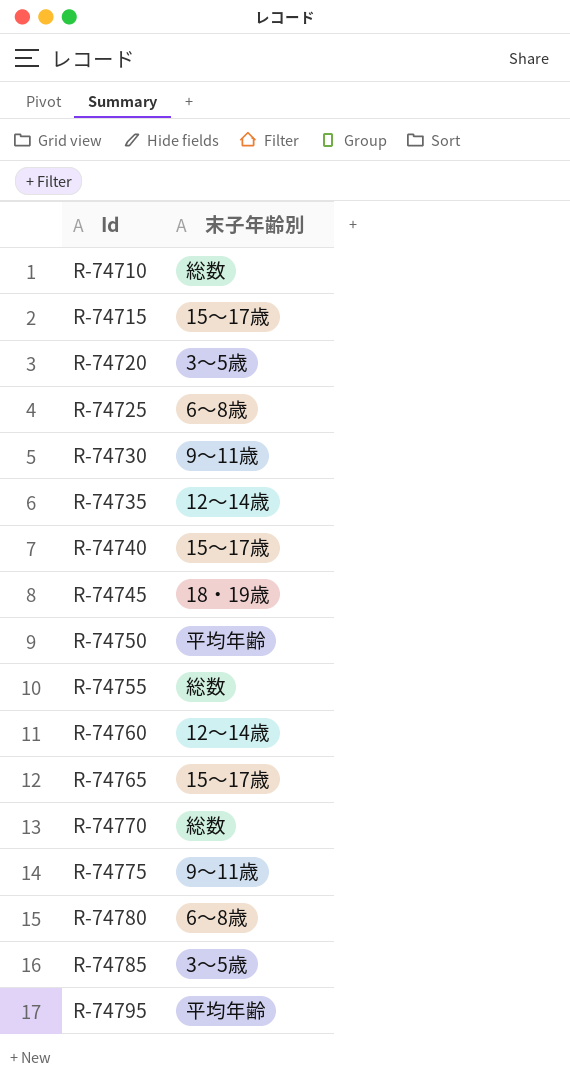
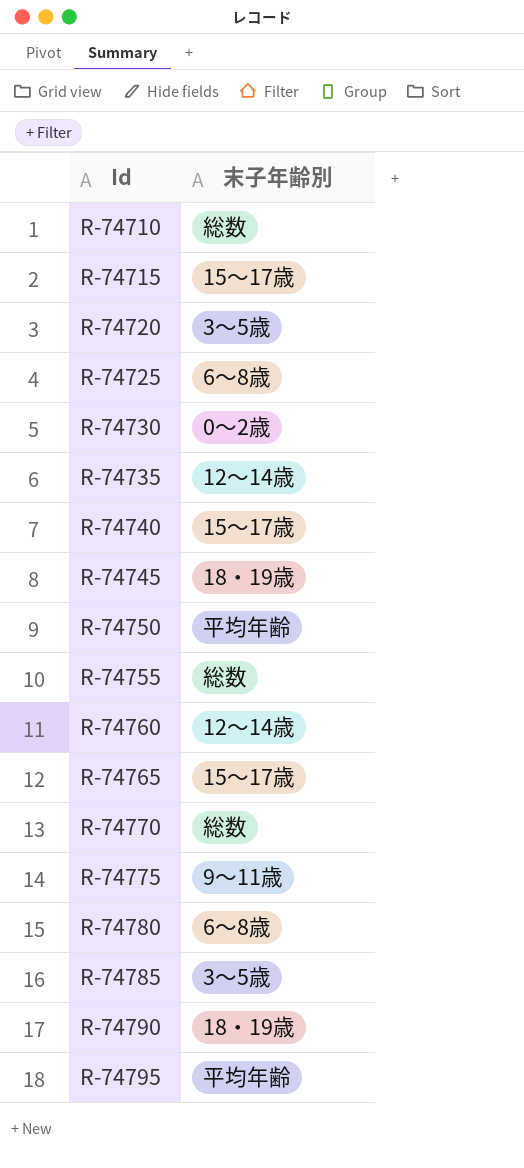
R-74730 | 末子年齢別: 9～11歳 -> 0～2歳
row R-74790: none -> 18・19歳

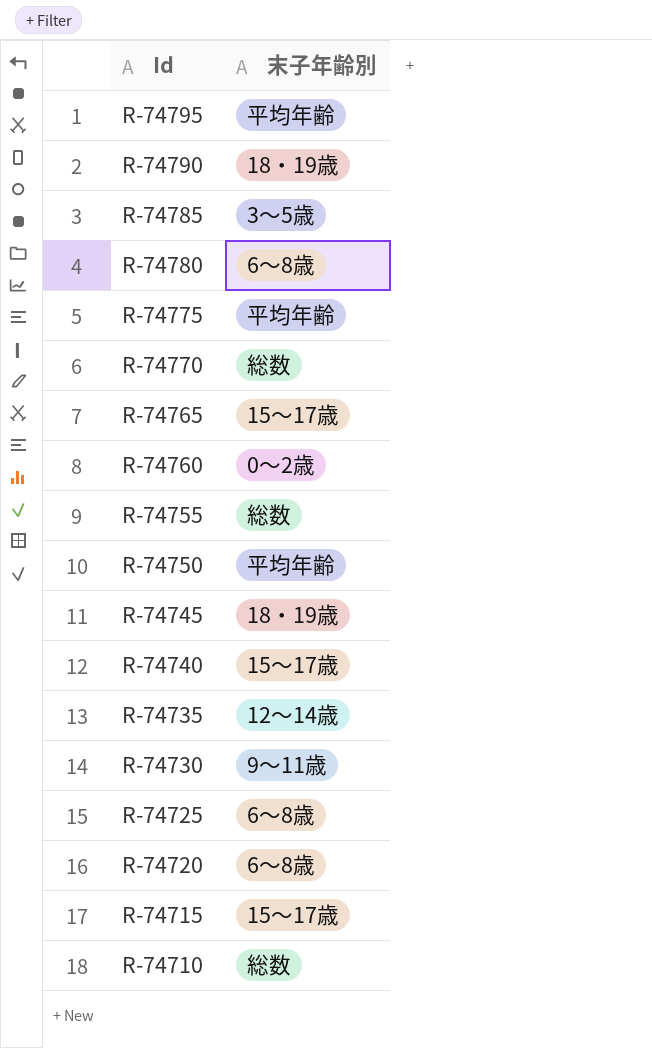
row order: Id ascending -> Id descending
R-74775 | 末子年齢別: 9～11歳 -> 平均年齢
R-74760 | 末子年齢別: 12～14歳 -> 0～2歳
R-74730 | 末子年齢別: 0～2歳 -> 9～11歳
R-74720 | 末子年齢別: 3～5歳 -> 6～8歳

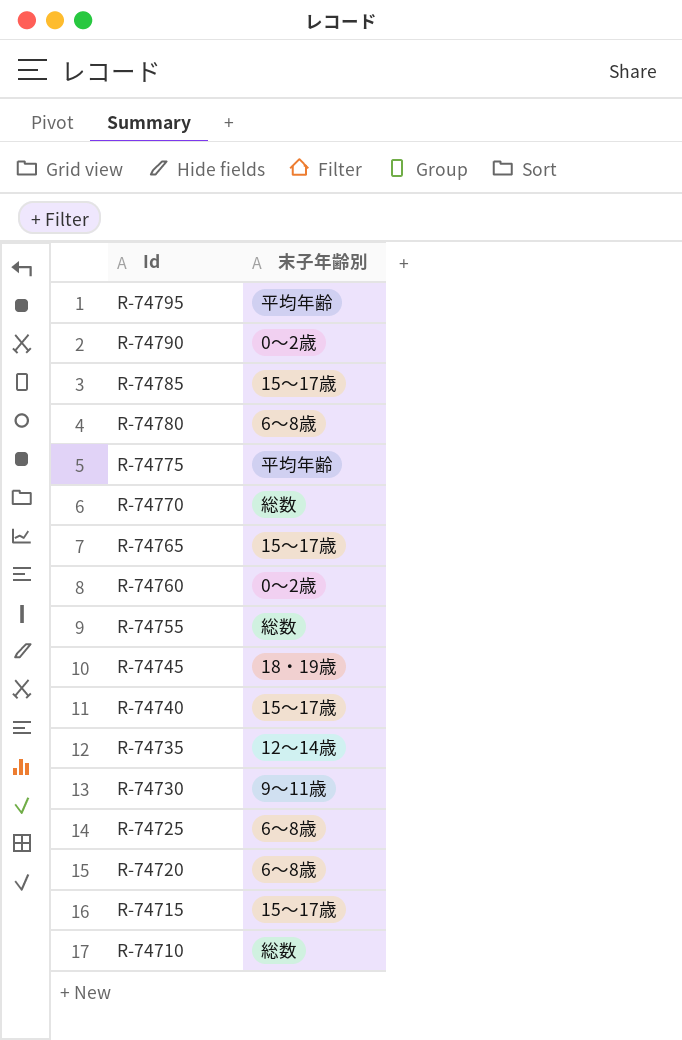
row R-74750: 平均年齢 -> none
R-74790 | 末子年齢別: 18・19歳 -> 0～2歳
R-74785 | 末子年齢別: 3～5歳 -> 15～17歳

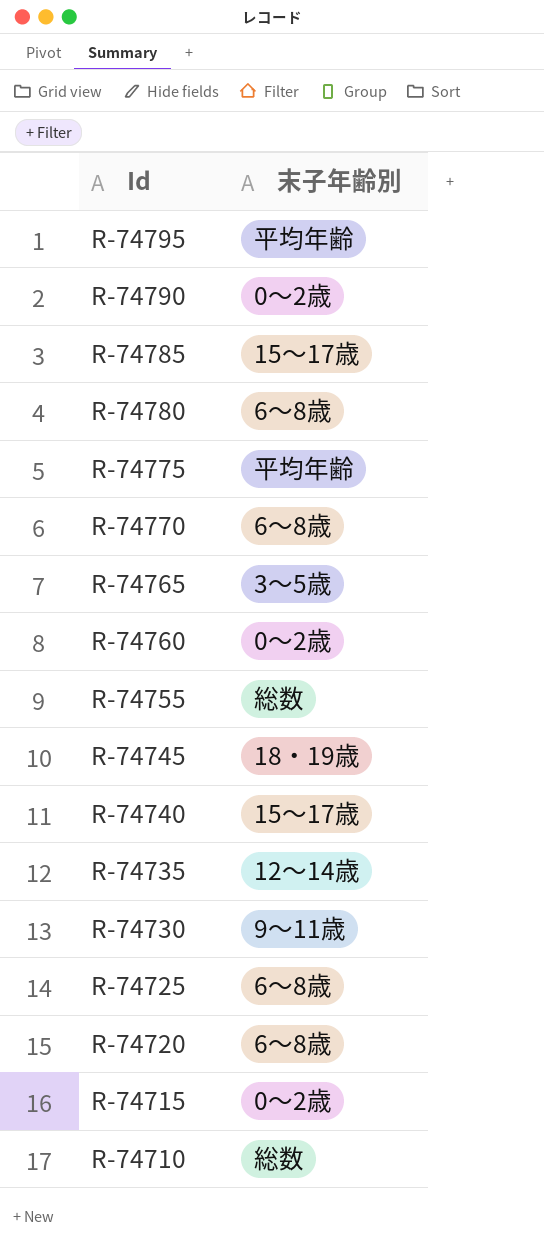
R-74770 | 末子年齢別: 総数 -> 6～8歳
R-74765 | 末子年齢別: 15～17歳 -> 3～5歳
R-74715 | 末子年齢別: 15～17歳 -> 0～2歳

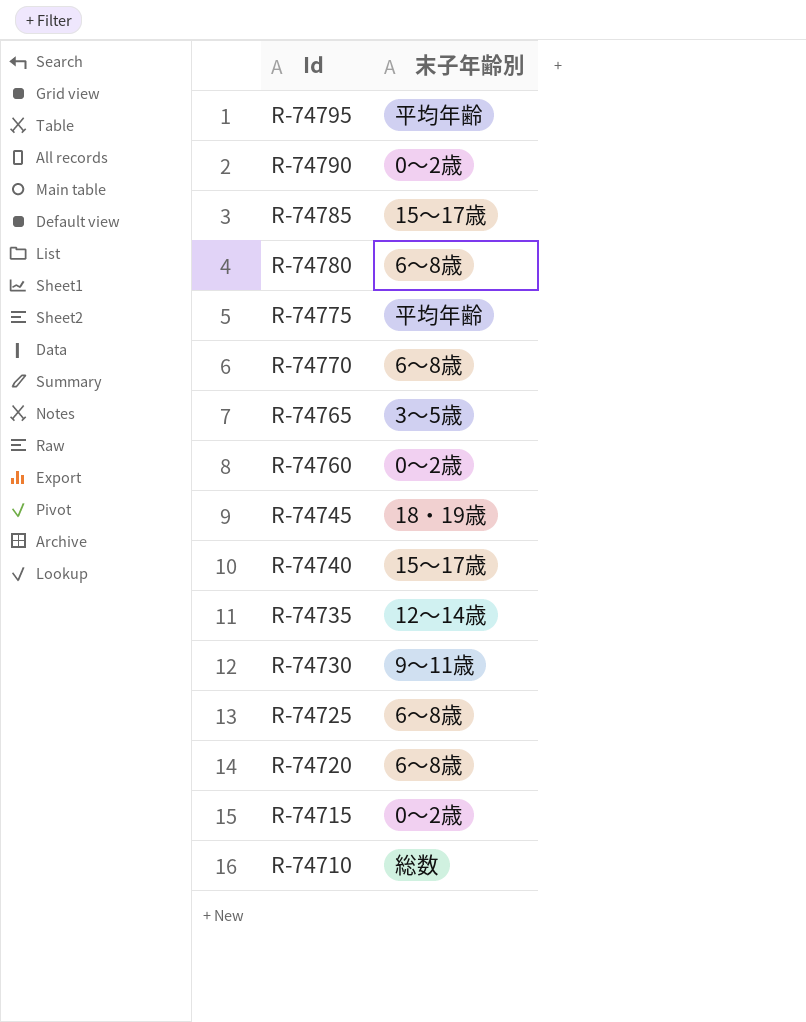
row R-74755: 総数 -> none

